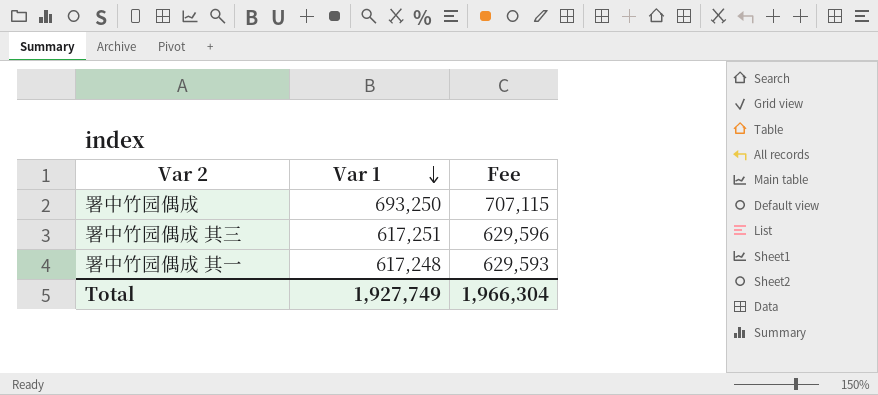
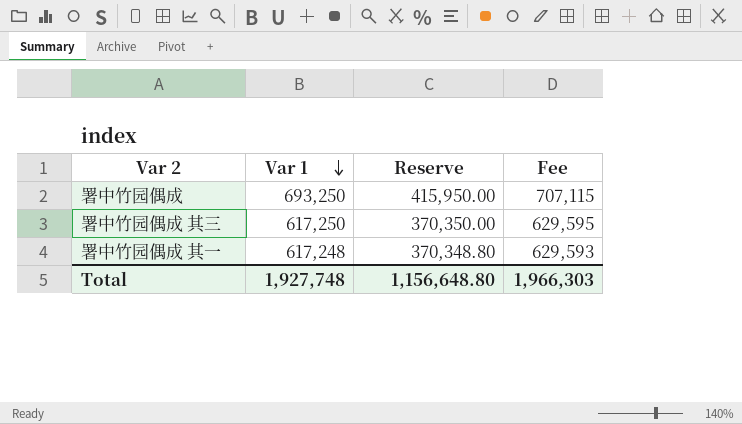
column Reserve | formula: none -> [Var 1] * 0.6
署中竹园偶成 其三 | Var 1: 617,251 -> 617,250
署中竹园偶成 其三 | Fee: 629,596 -> 629,595
Total | Var 1: 1,927,749 -> 1,927,748
Total | Fee: 1,966,304 -> 1,966,303

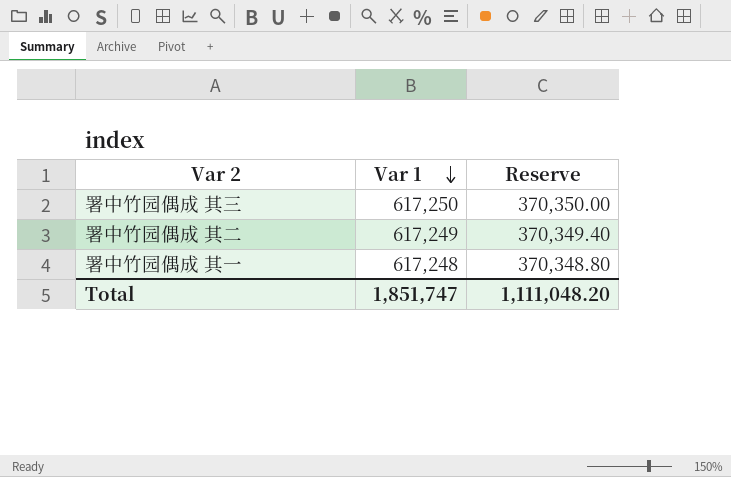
column Fee | formula: [Var 1] * 1.02 -> none
row 署中竹园偶成: 693,250 | 415,950.00 | 707,115 -> none
row 署中竹园偶成 其二: none -> 617,249 | 370,349.40
Total | Var 1: 1,927,748 -> 1,851,747
Total | Reserve: 1,156,648.80 -> 1,111,048.20

